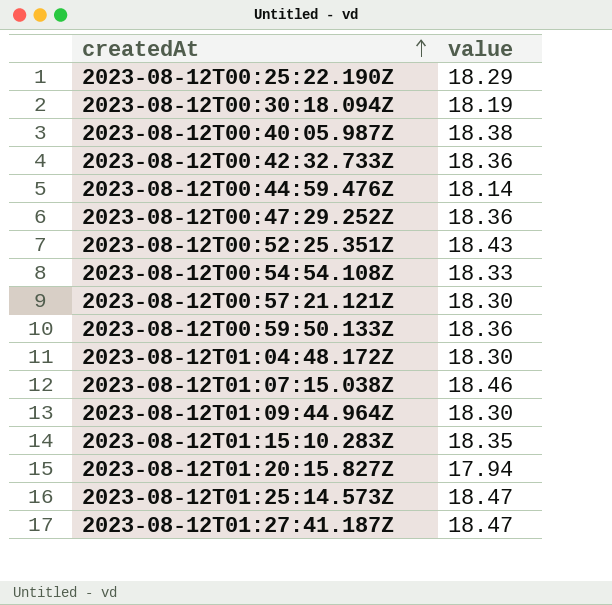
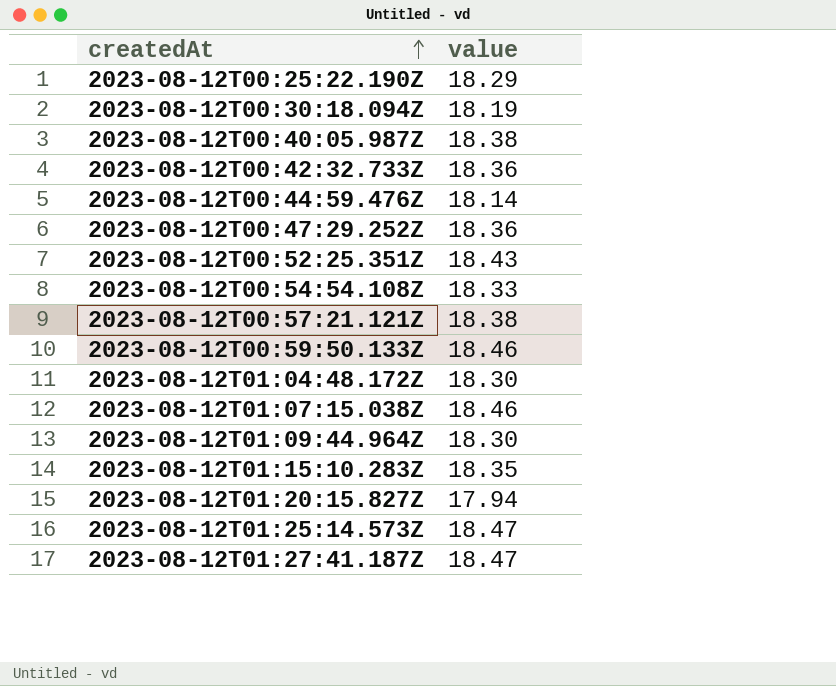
2023-08-12T00:57:21.121Z | value: 18.30 -> 18.38
2023-08-12T00:59:50.133Z | value: 18.36 -> 18.46

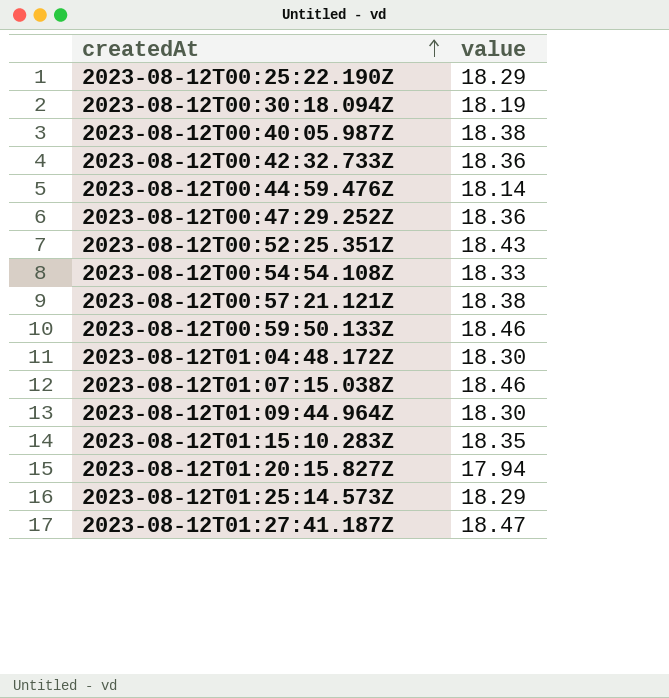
2023-08-12T01:25:14.573Z | value: 18.47 -> 18.29

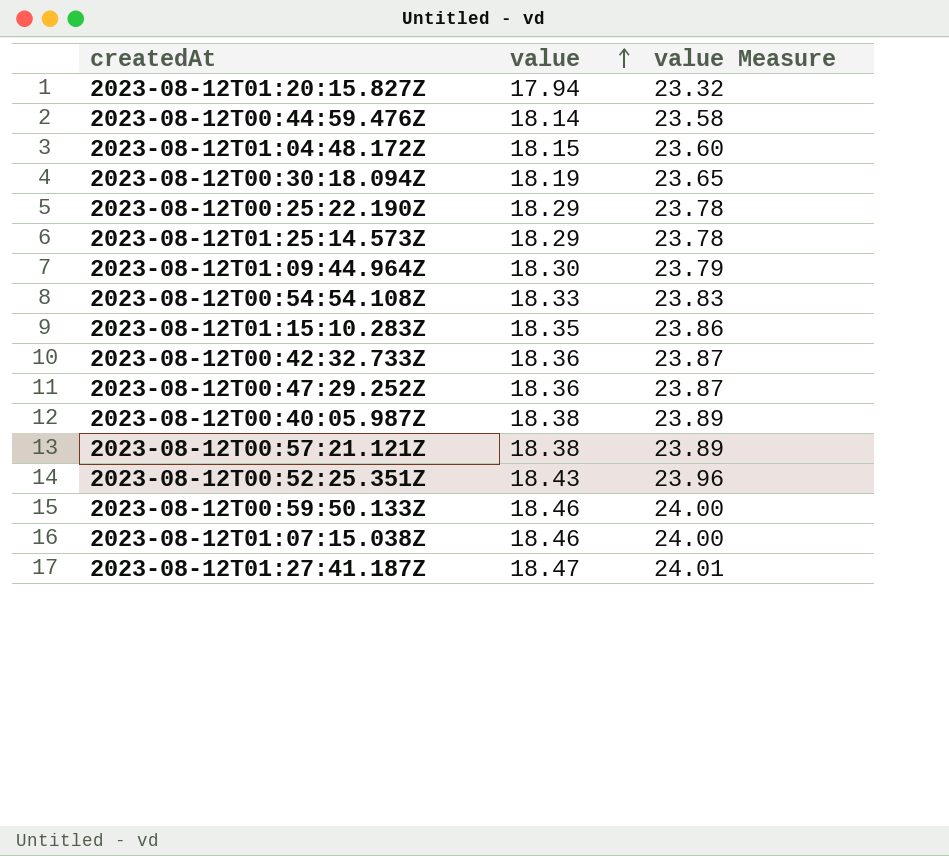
row order: createdAt ascending -> value ascending
column value Measure | formula: none -> [value] * 1.3
2023-08-12T01:04:48.172Z | value: 18.30 -> 18.15

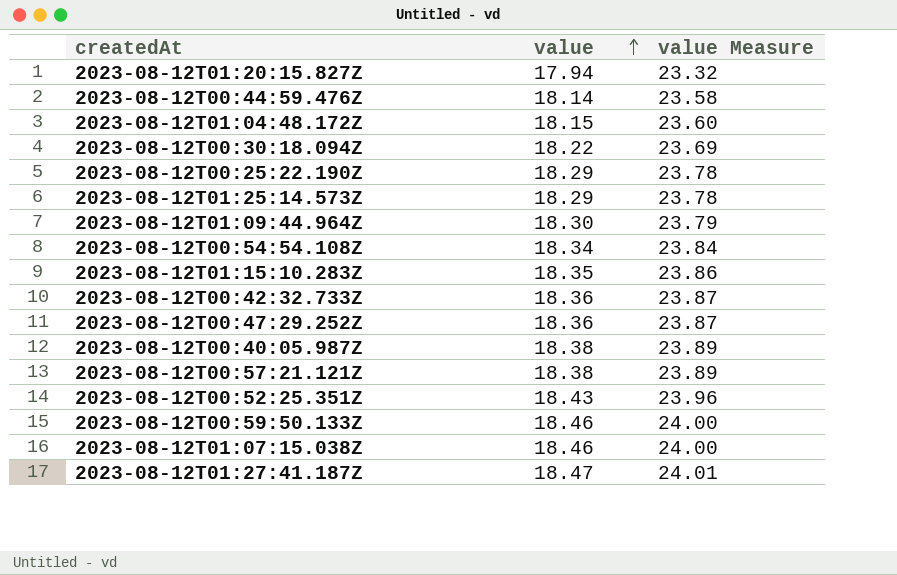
2023-08-12T00:30:18.094Z | value: 18.19 -> 18.22
2023-08-12T00:30:18.094Z | value Measure: 23.65 -> 23.69
2023-08-12T00:54:54.108Z | value: 18.33 -> 18.34
2023-08-12T00:54:54.108Z | value Measure: 23.83 -> 23.84

